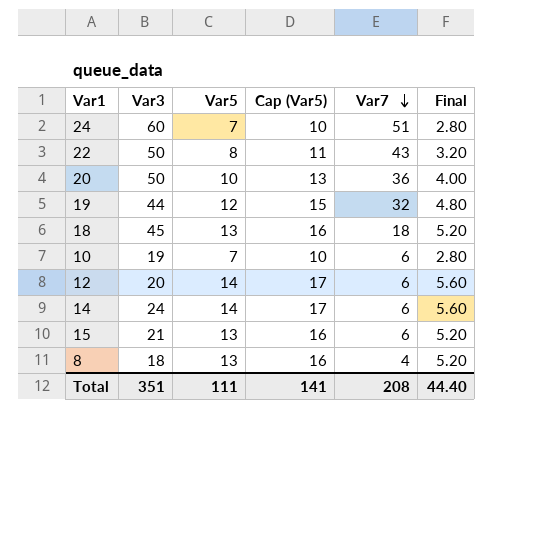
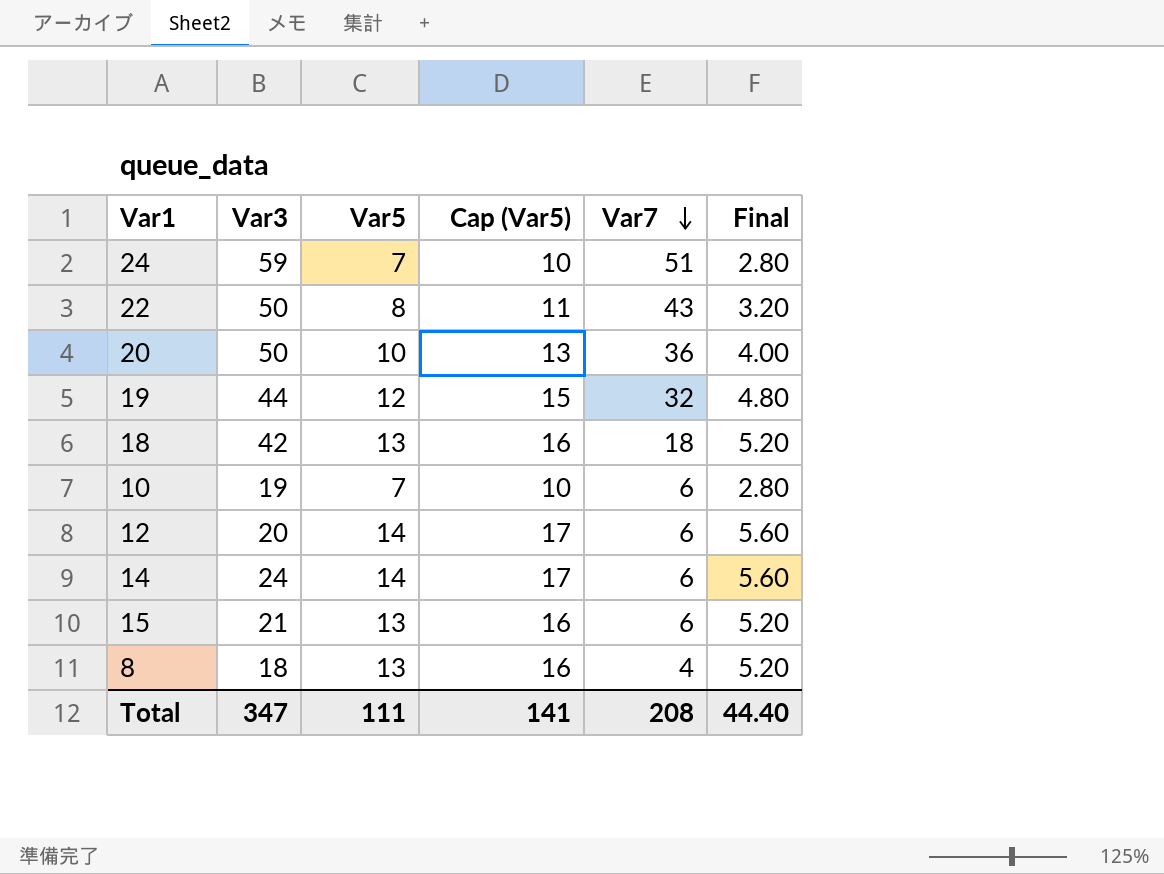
24 | Var3: 60 -> 59
18 | Var3: 45 -> 42
Total | Var3: 351 -> 347

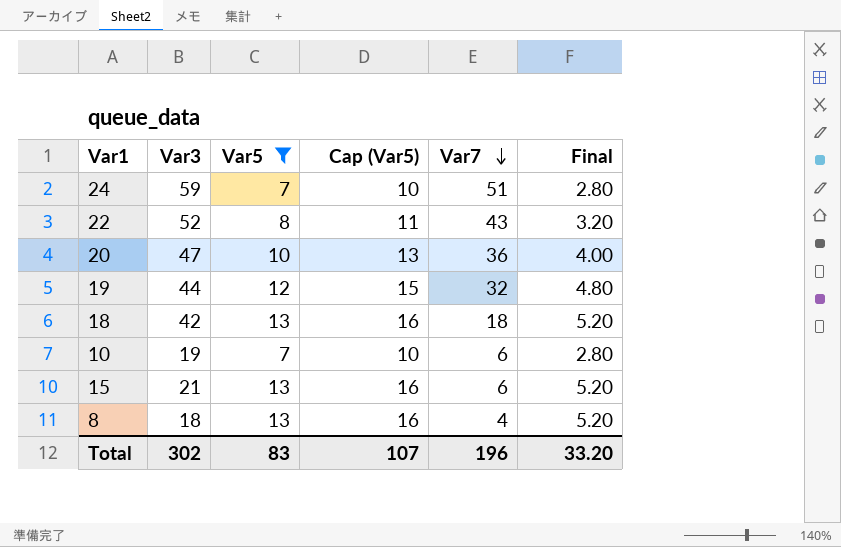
filter: none -> Var5 != 14
22 | Var3: 50 -> 52
20 | Var3: 50 -> 47
Total | Var3: 347 -> 302
Total | Var5: 111 -> 83
Total | Cap (Var5): 141 -> 107
Total | Var7: 208 -> 196
Total | Final: 44.40 -> 33.20

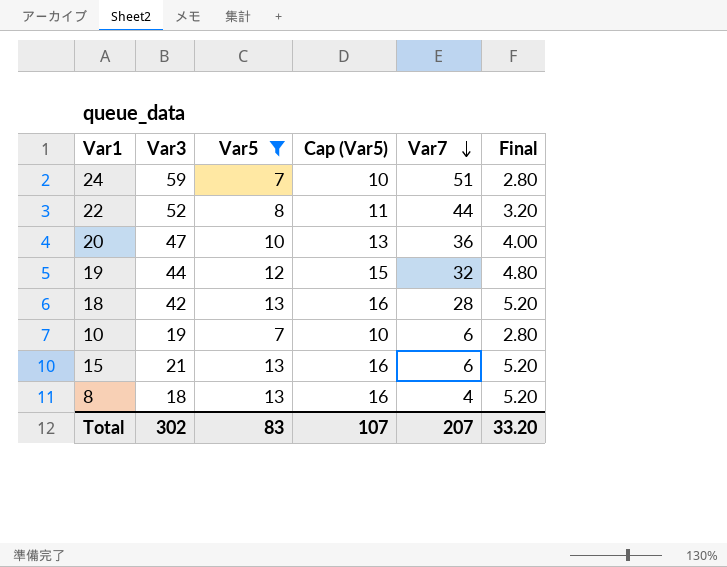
22 | Var7: 43 -> 44
18 | Var7: 18 -> 28
Total | Var7: 196 -> 207

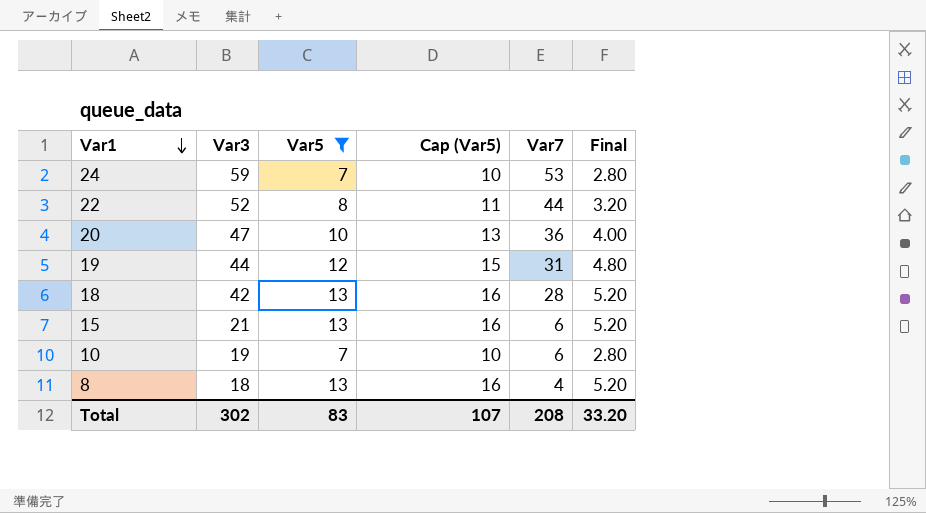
row order: Var7 descending -> Var1 descending
24 | Var7: 51 -> 53
19 | Var7: 32 -> 31
Total | Var7: 207 -> 208

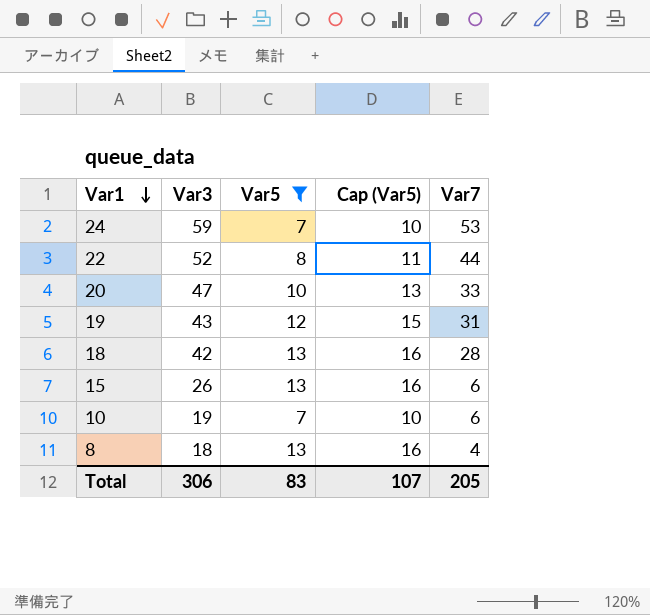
column Final | formula: [Var5] * 0.4 -> none
20 | Var7: 36 -> 33
19 | Var3: 44 -> 43
15 | Var3: 21 -> 26
Total | Var3: 302 -> 306
Total | Var7: 208 -> 205

